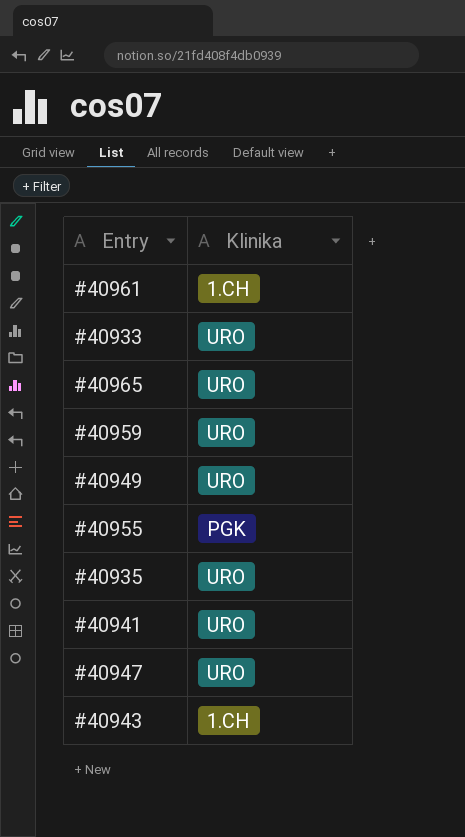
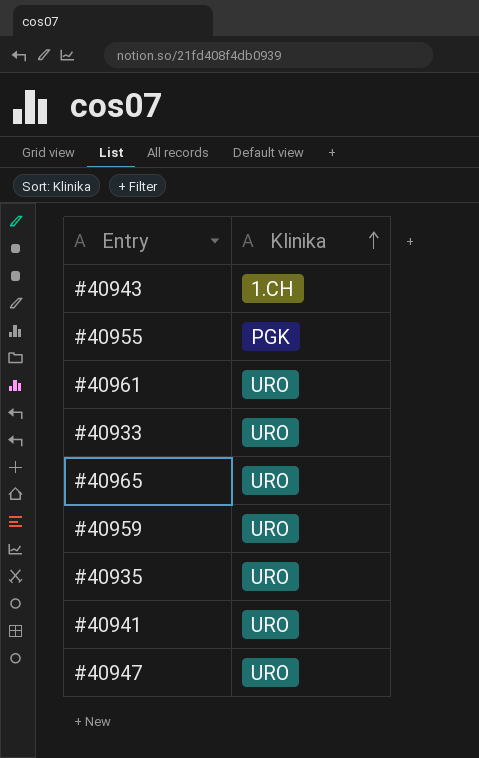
row order: none -> Klinika ascending
row #40949: URO -> none
#40961 | Klinika: 1.CH -> URO

